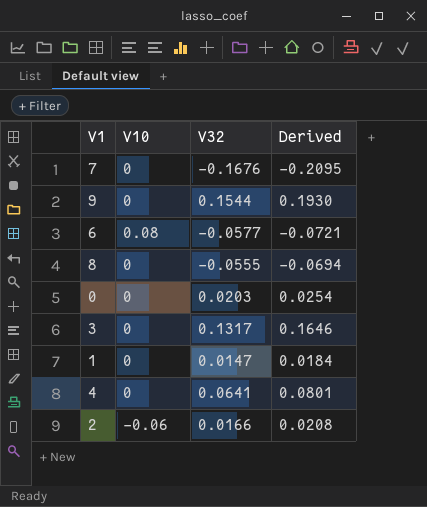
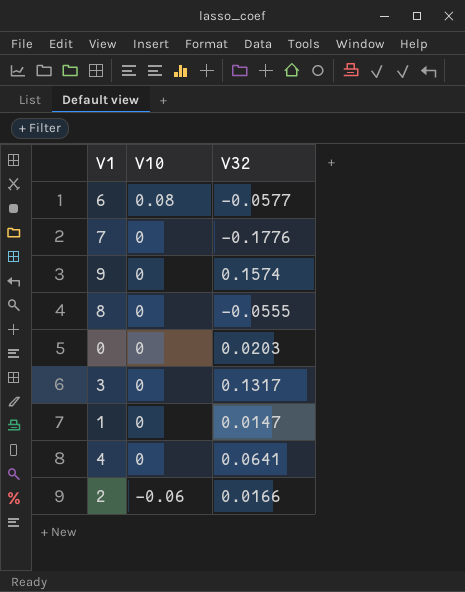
row order: none -> V10 descending
column Derived | formula: [V32] * 1.25 -> none
7 | V32: -0.1676 -> -0.1776
9 | V32: 0.1544 -> 0.1574

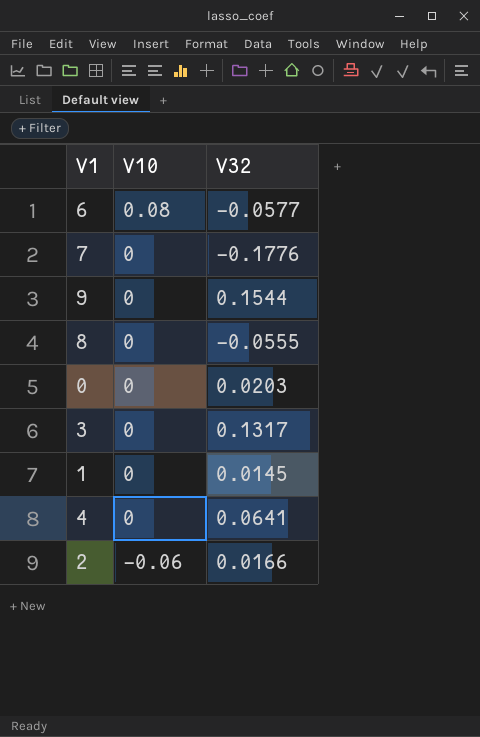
9 | V32: 0.1574 -> 0.1544
1 | V32: 0.0147 -> 0.0145

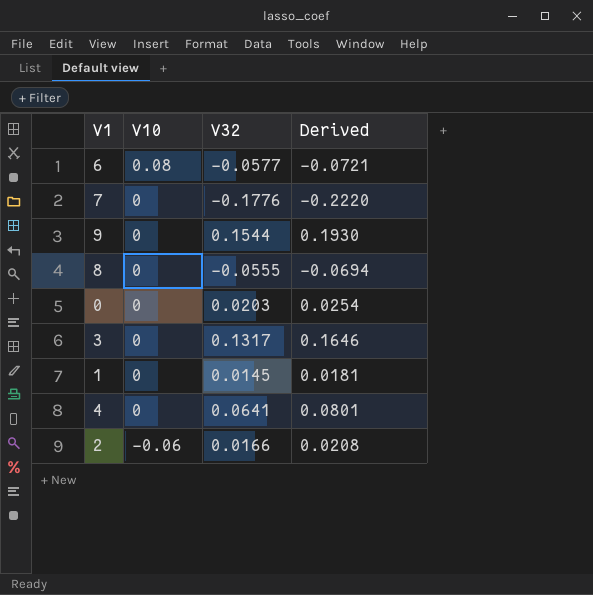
column Derived | formula: none -> [V32] * 1.25

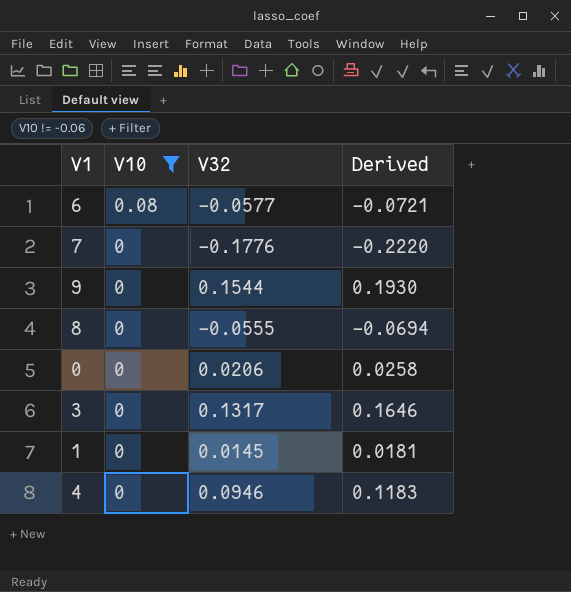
filter: none -> V10 != -0.06
0 | V32: 0.0203 -> 0.0206
0 | Derived: 0.0254 -> 0.0258
4 | V32: 0.0641 -> 0.0946
4 | Derived: 0.0801 -> 0.1183

